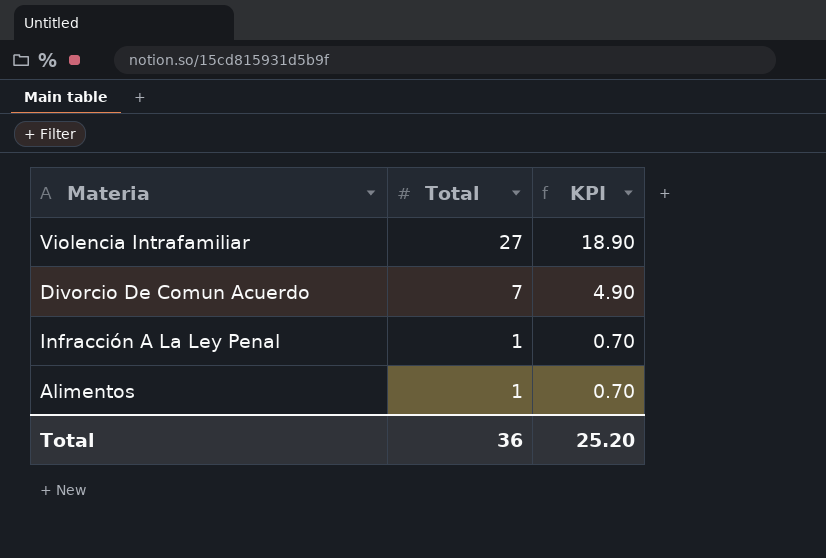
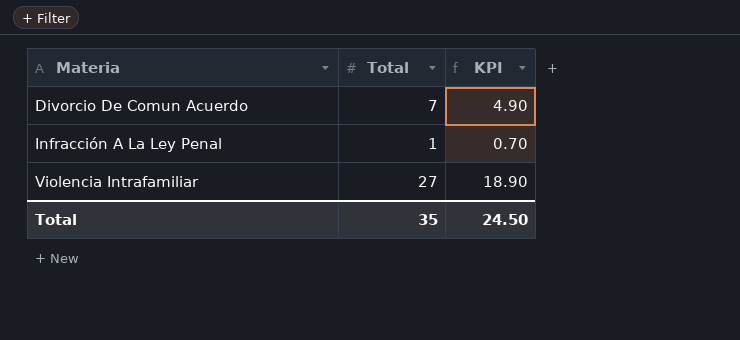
row order: Total descending -> Materia ascending
row Alimentos: 1 | 0.70 -> none
Total | Total: 36 -> 35
Total | KPI: 25.20 -> 24.50

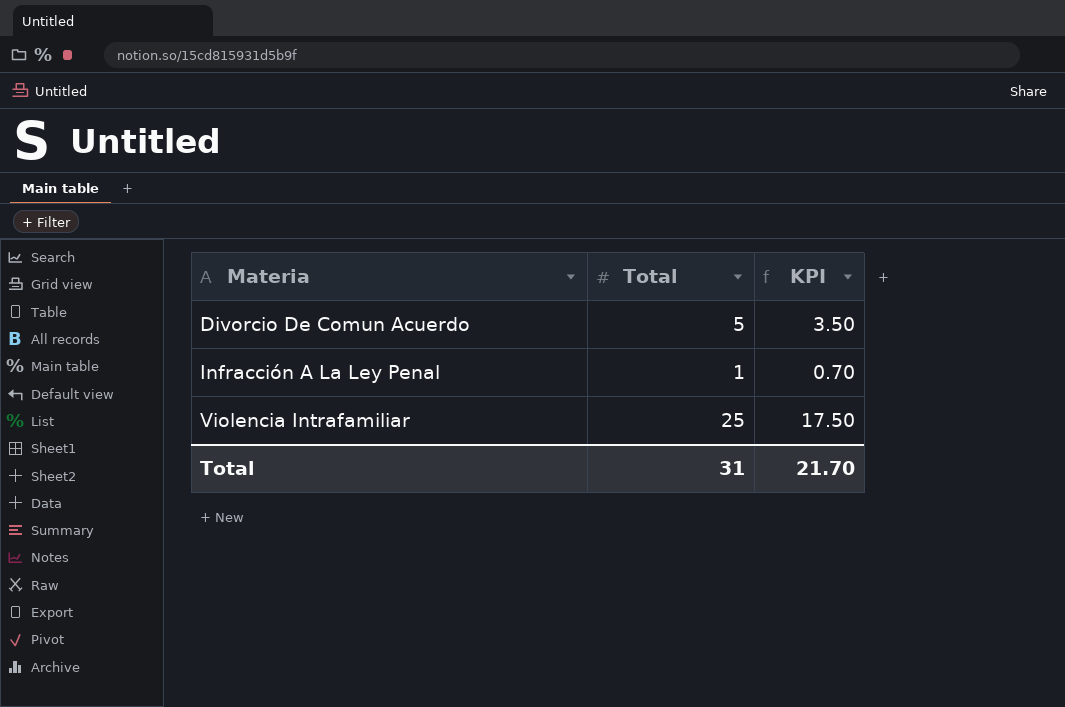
Divorcio De Comun Acuerdo | Total: 7 -> 5
Divorcio De Comun Acuerdo | KPI: 4.90 -> 3.50
Violencia Intrafamiliar | Total: 27 -> 25
Violencia Intrafamiliar | KPI: 18.90 -> 17.50
Total | Total: 35 -> 31
Total | KPI: 24.50 -> 21.70

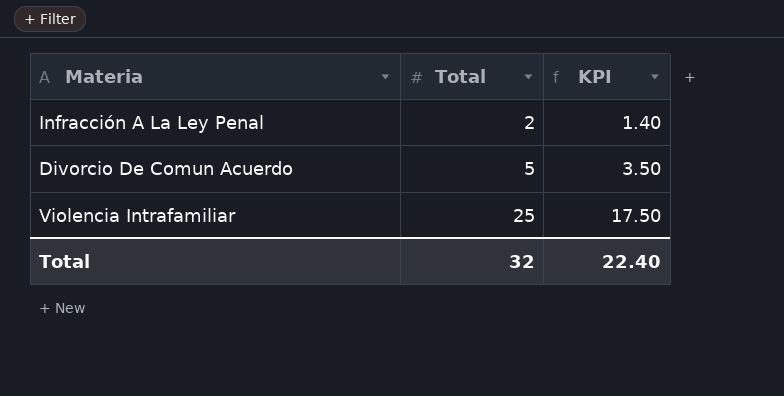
row order: Materia ascending -> Total ascending
Infracción A La Ley Penal | Total: 1 -> 2
Infracción A La Ley Penal | KPI: 0.70 -> 1.40
Total | Total: 31 -> 32
Total | KPI: 21.70 -> 22.40

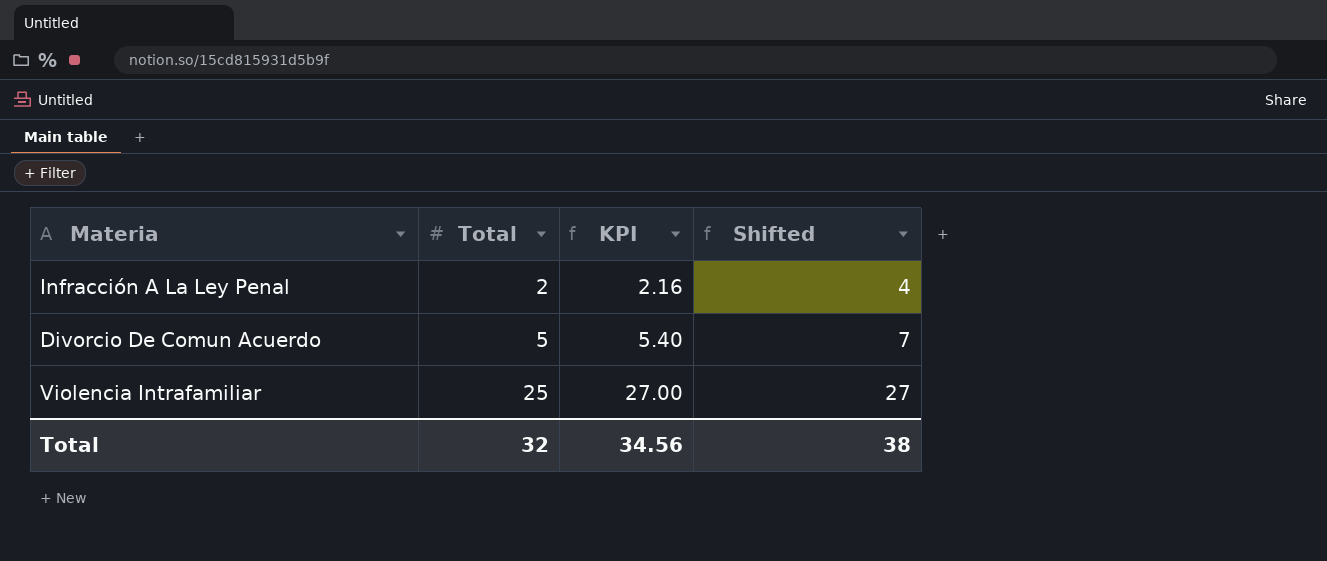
column KPI | formula: [Total] * 0.7 -> [Total] * 1.08
column Shifted | formula: none -> [Total] + 2
Total | KPI: 22.40 -> 34.56

